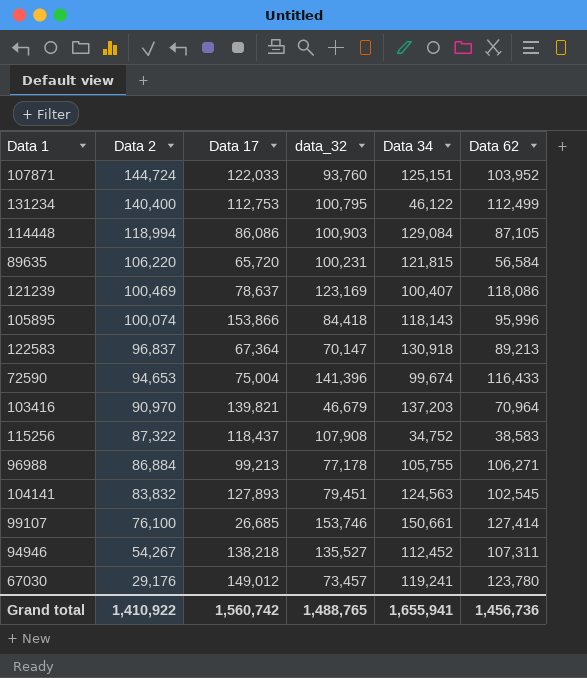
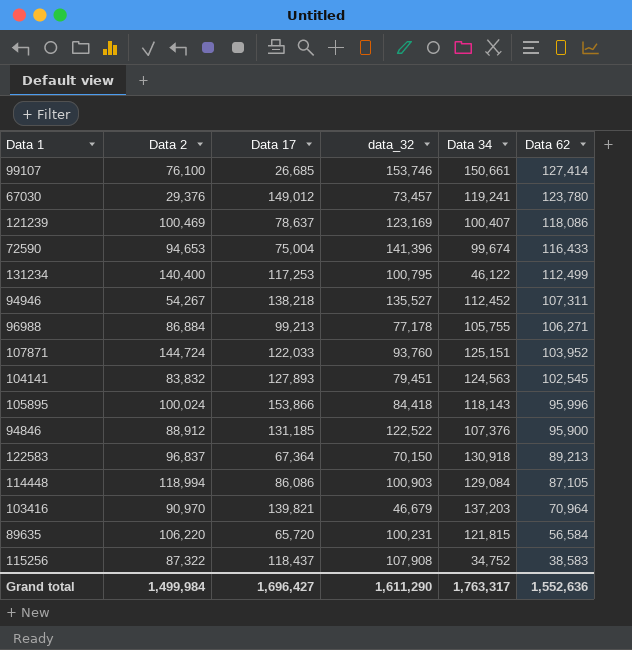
row order: Data 2 descending -> Data 62 descending
67030 | Data 2: 29,176 -> 29,376
131234 | Data 17: 112,753 -> 117,253
105895 | Data 2: 100,074 -> 100,024
row 94846: none -> 88,912 | 131,185 | 122,522 | 107,376 | 95,900
122583 | data_32: 70,147 -> 70,150
Grand total | Data 2: 1,410,922 -> 1,499,984
Grand total | Data 17: 1,560,742 -> 1,696,427
Grand total | data_32: 1,488,765 -> 1,611,290
Grand total | Data 34: 1,655,941 -> 1,763,317
Grand total | Data 62: 1,456,736 -> 1,552,636

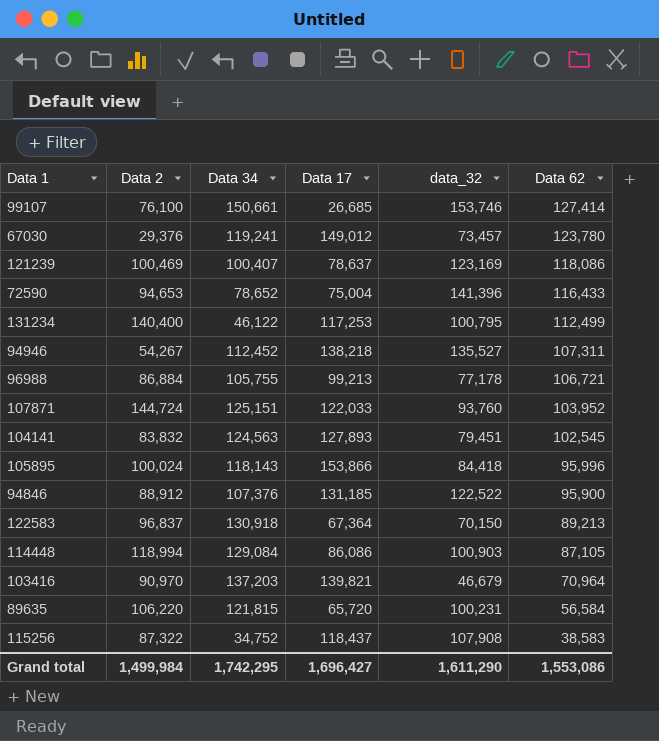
column Data 34 | position: 5 -> 3
72590 | Data 34: 99,674 -> 78,652
96988 | Data 62: 106,271 -> 106,721
Grand total | Data 34: 1,763,317 -> 1,742,295
Grand total | Data 62: 1,552,636 -> 1,553,086

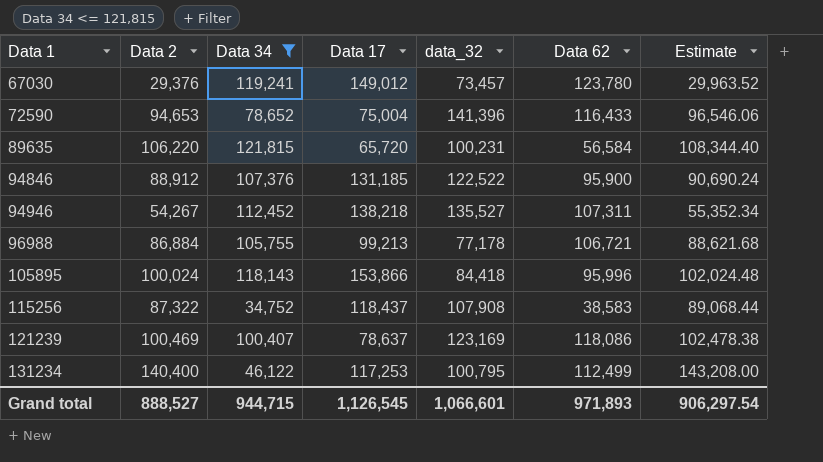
filter: none -> Data 34 <= 121,815
row order: Data 62 descending -> Data 1 ascending
column Estimate | formula: none -> [Data 2] * 1.02
Grand total | Data 2: 1,499,984 -> 888,527
Grand total | Data 34: 1,742,295 -> 944,715
Grand total | Data 17: 1,696,427 -> 1,126,545
Grand total | data_32: 1,611,290 -> 1,066,601
Grand total | Data 62: 1,553,086 -> 971,893

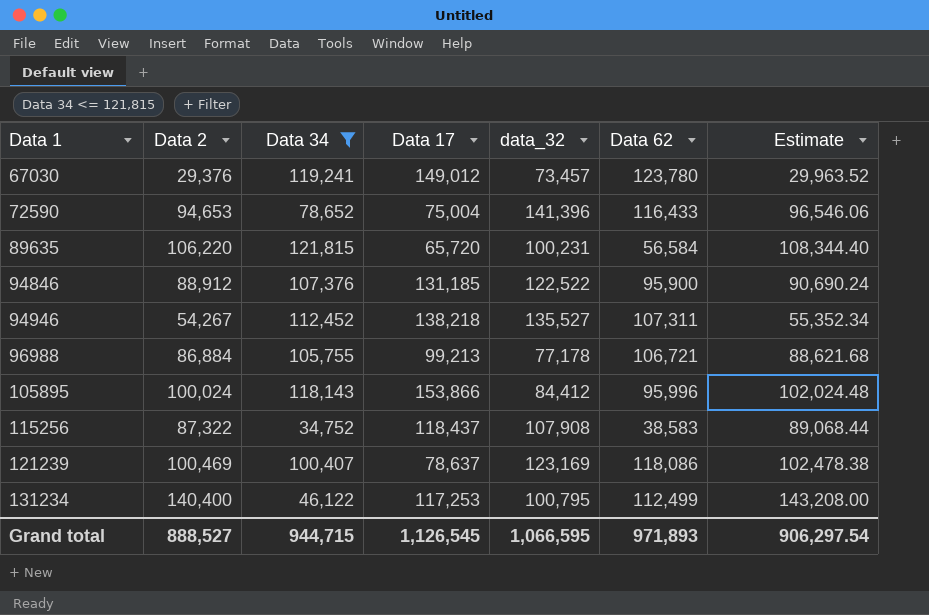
105895 | data_32: 84,418 -> 84,412
Grand total | data_32: 1,066,601 -> 1,066,595

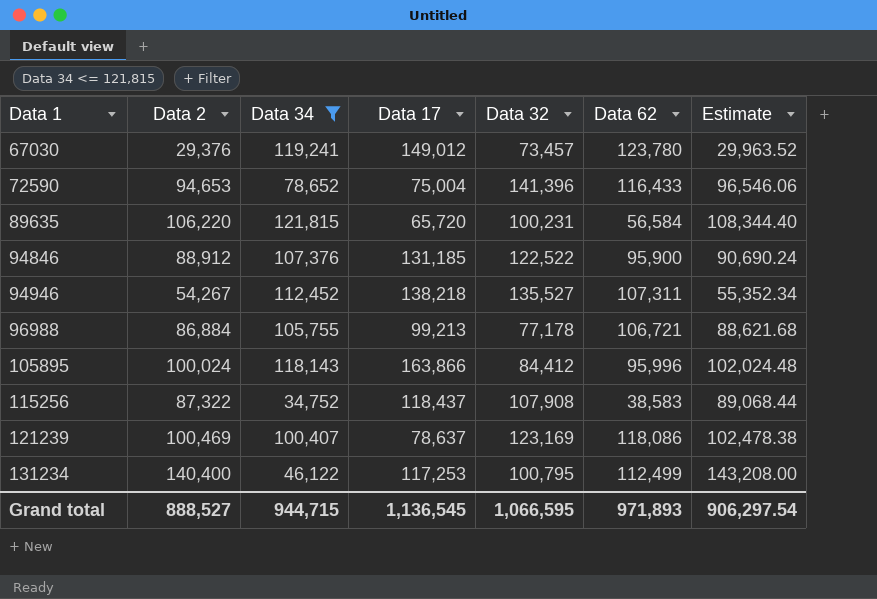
column name: data_32 -> Data 32
105895 | Data 17: 153,866 -> 163,866
Grand total | Data 17: 1,126,545 -> 1,136,545

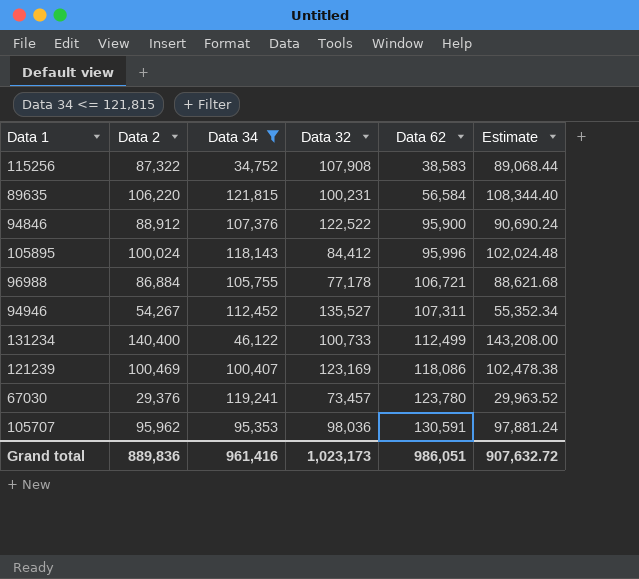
row order: Data 1 ascending -> Data 62 ascending
column Data 17 | position: 4 -> none
row 72590: 94,653 | 78,652 | 75,004 | 141,396 | 116,433 | 96,546.06 -> none
131234 | Data 32: 100,795 -> 100,733
row 105707: none -> 95,962 | 95,353 | 98,036 | 130,591 | 97,881.24
Grand total | Data 2: 888,527 -> 889,836
Grand total | Data 34: 944,715 -> 961,416
Grand total | Data 32: 1,066,595 -> 1,023,173
Grand total | Data 62: 971,893 -> 986,051
Grand total | Estimate: 906,297.54 -> 907,632.72

